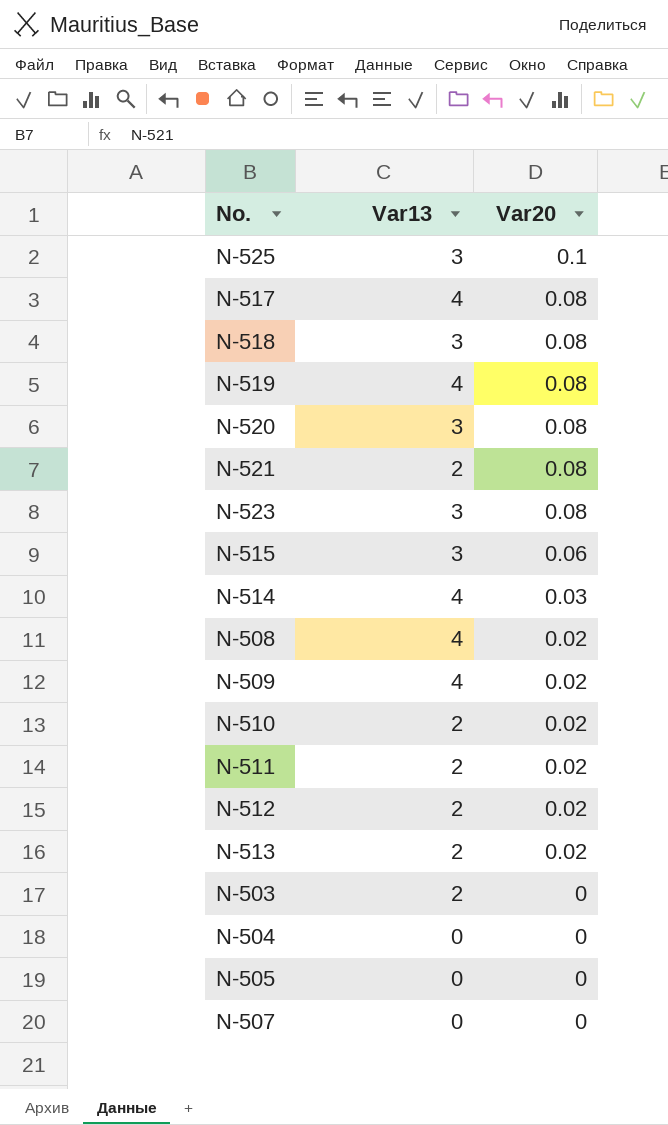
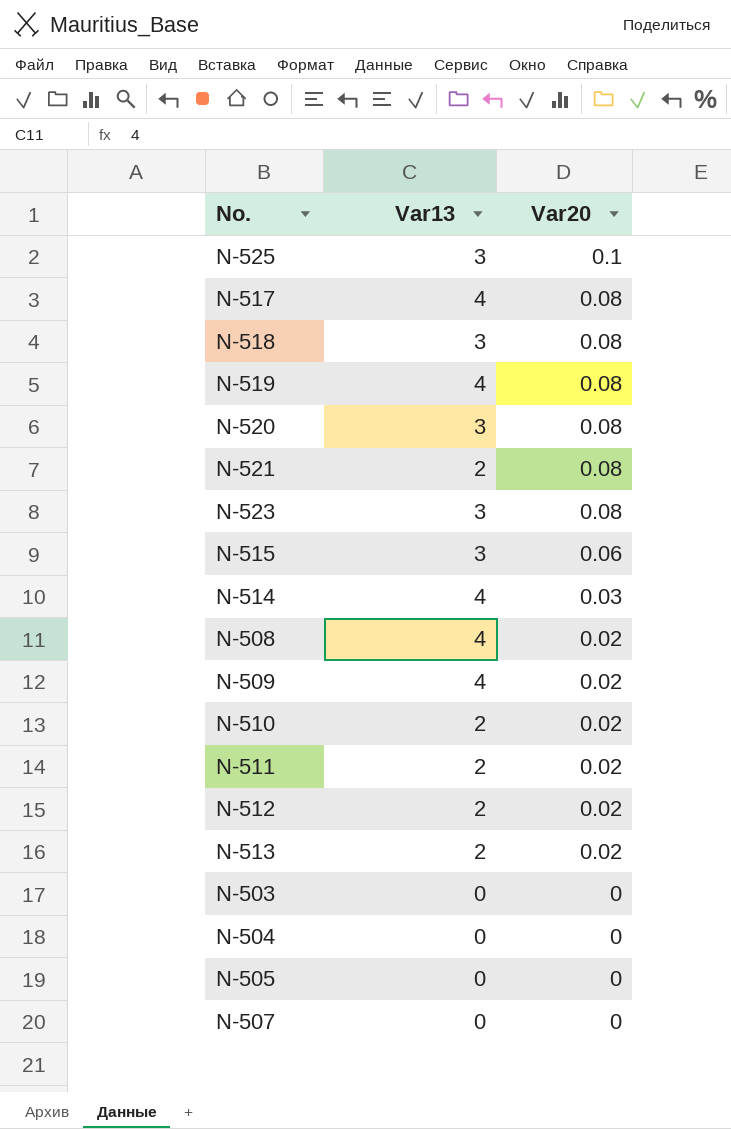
N-503 | Var13: 2 -> 0

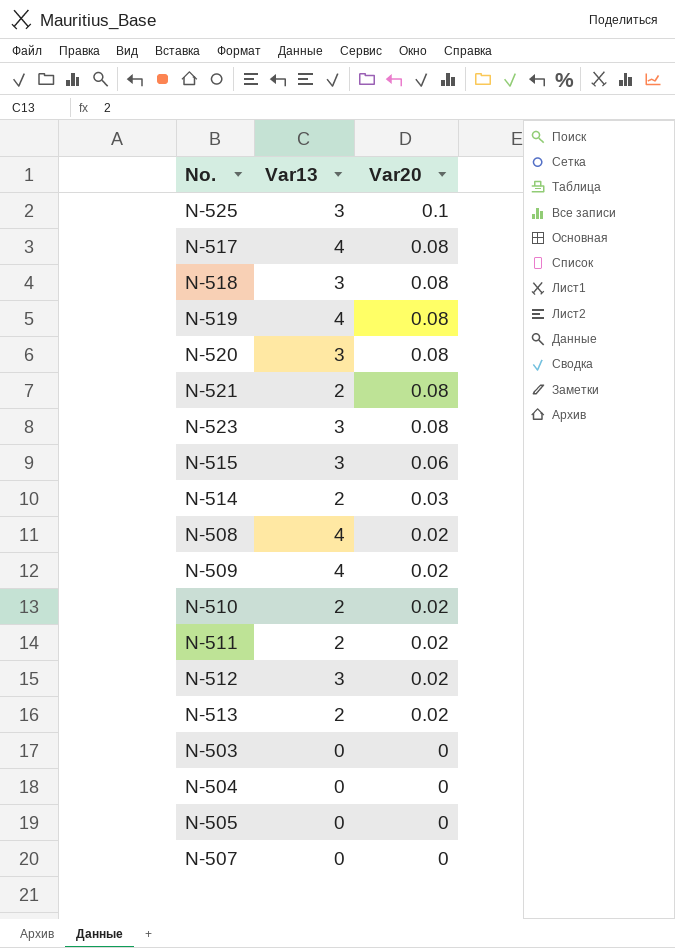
N-514 | Var13: 4 -> 2
N-512 | Var13: 2 -> 3

